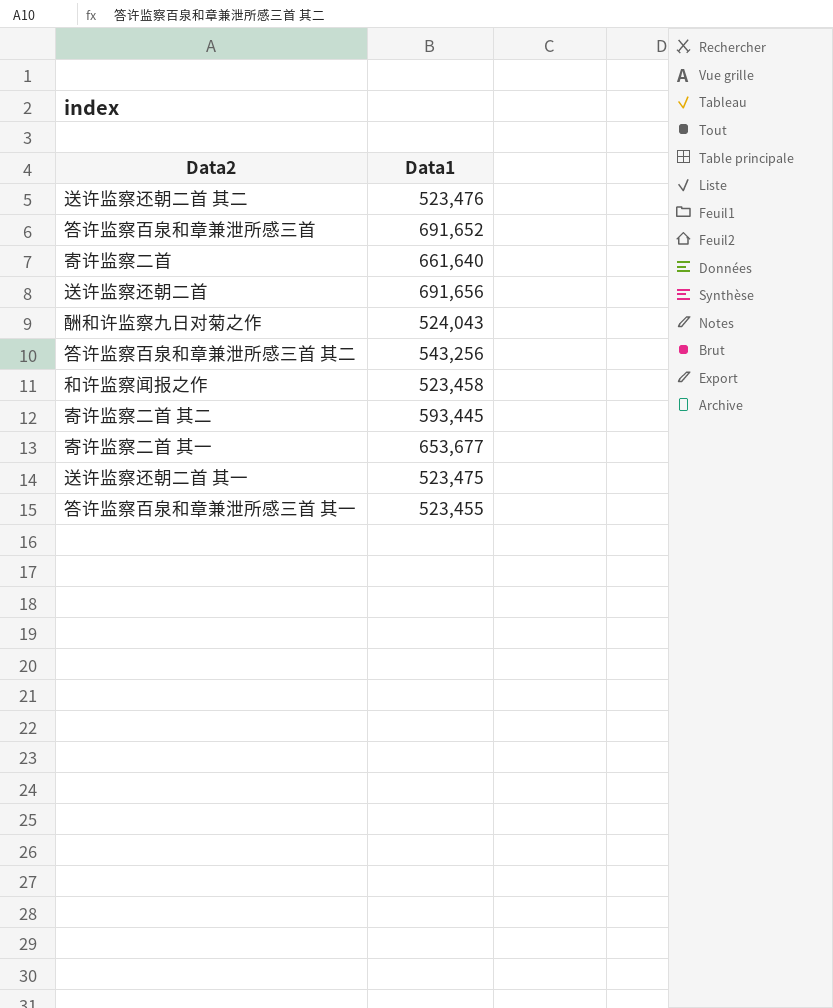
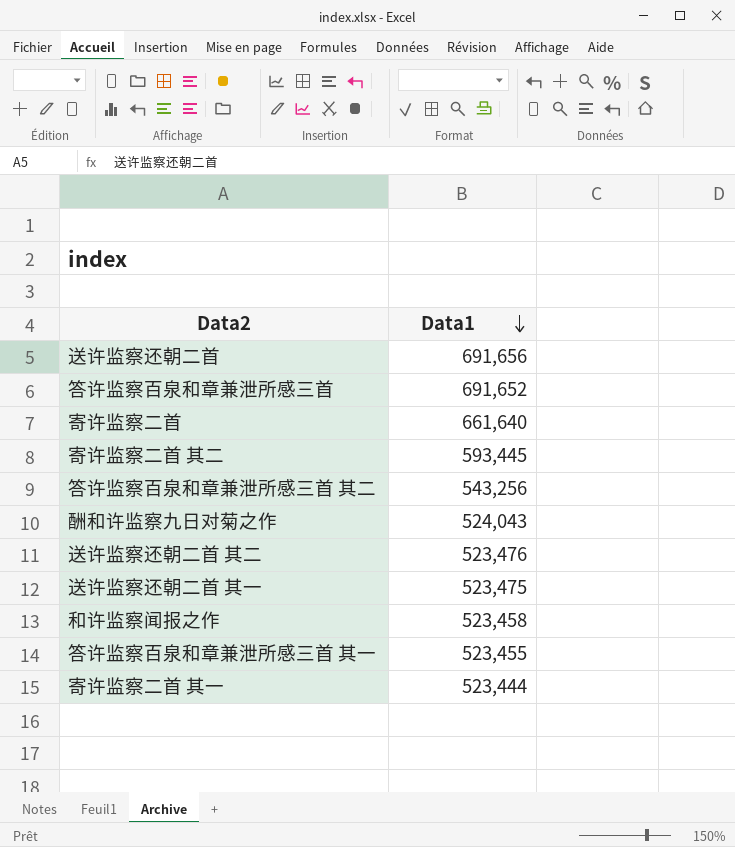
row order: none -> Data1 descending
寄许监察二首 其一 | Data1: 653,677 -> 523,444

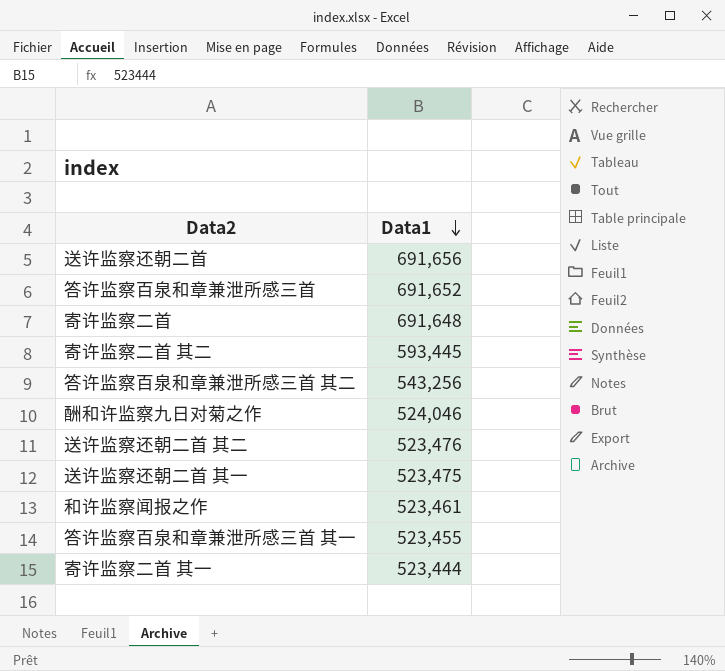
寄许监察二首 | Data1: 661,640 -> 691,648
酬和许监察九日对菊之作 | Data1: 524,043 -> 524,046
和许监察闻报之作 | Data1: 523,458 -> 523,461

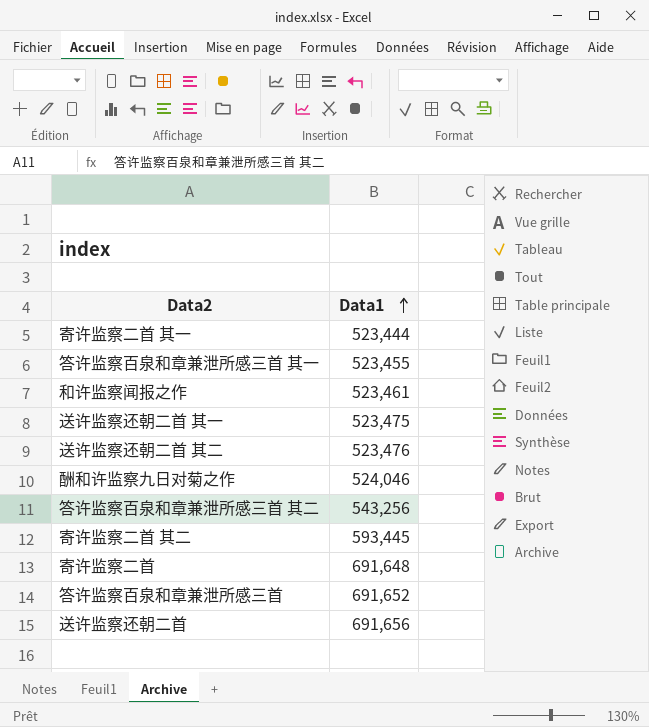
row order: Data1 descending -> Data1 ascending

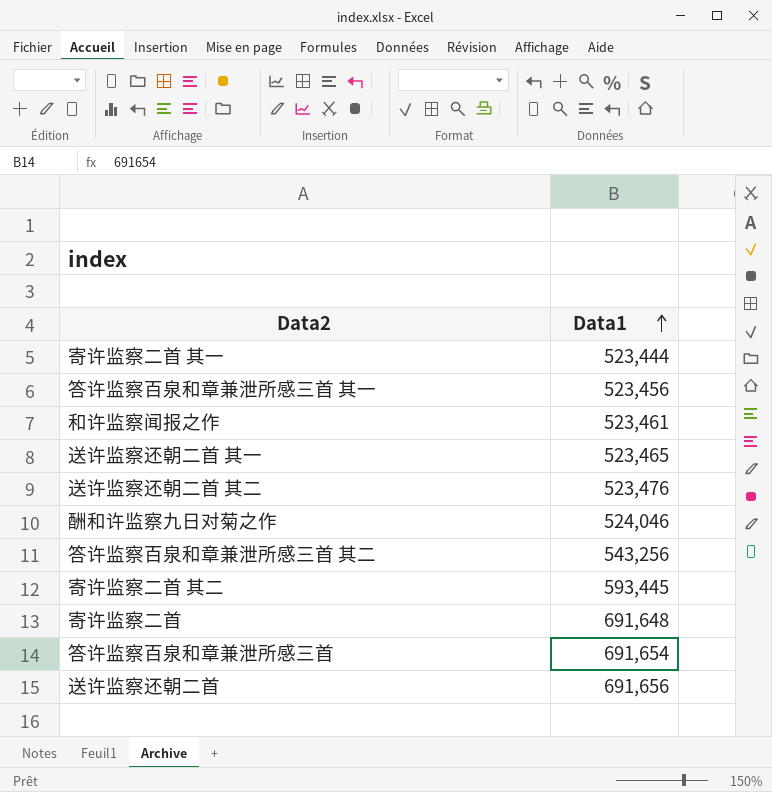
答许监察百泉和章兼泄所感三首 其一 | Data1: 523,455 -> 523,456
送许监察还朝二首 其一 | Data1: 523,475 -> 523,465
答许监察百泉和章兼泄所感三首 | Data1: 691,652 -> 691,654

